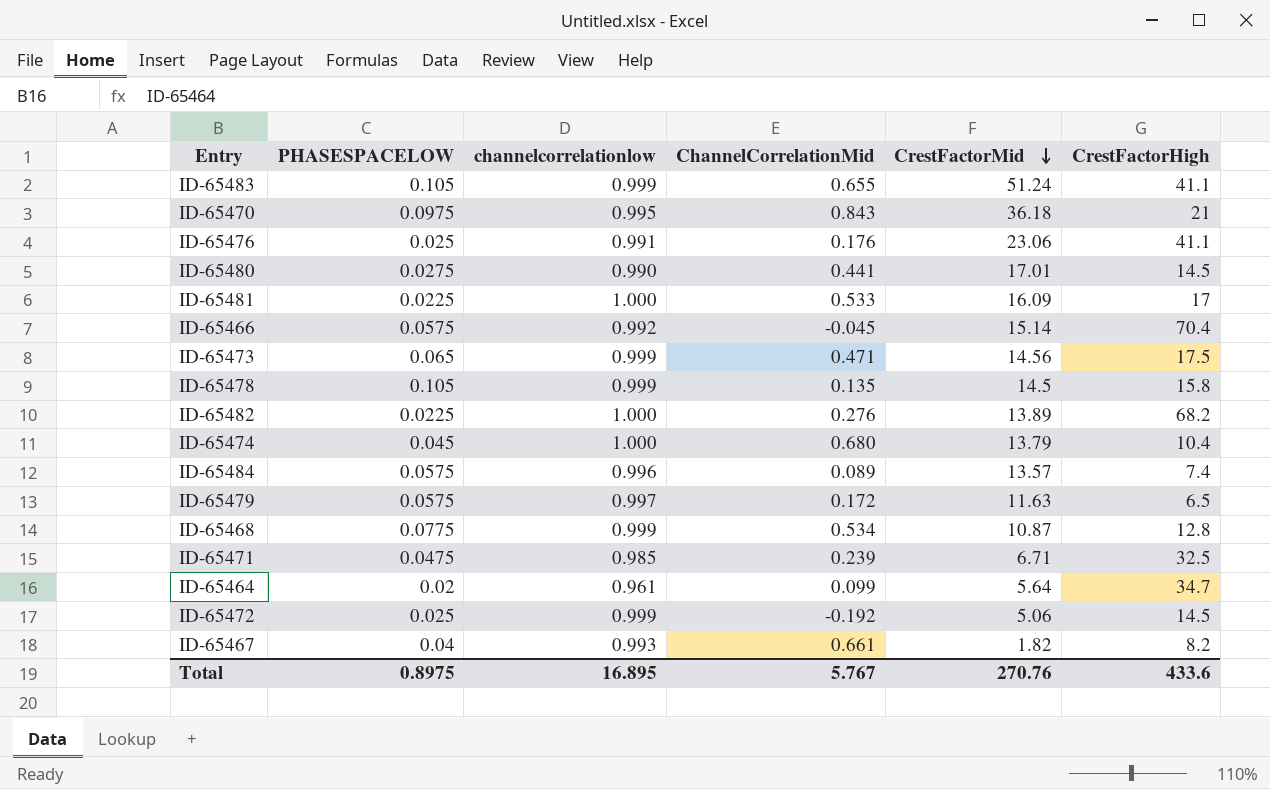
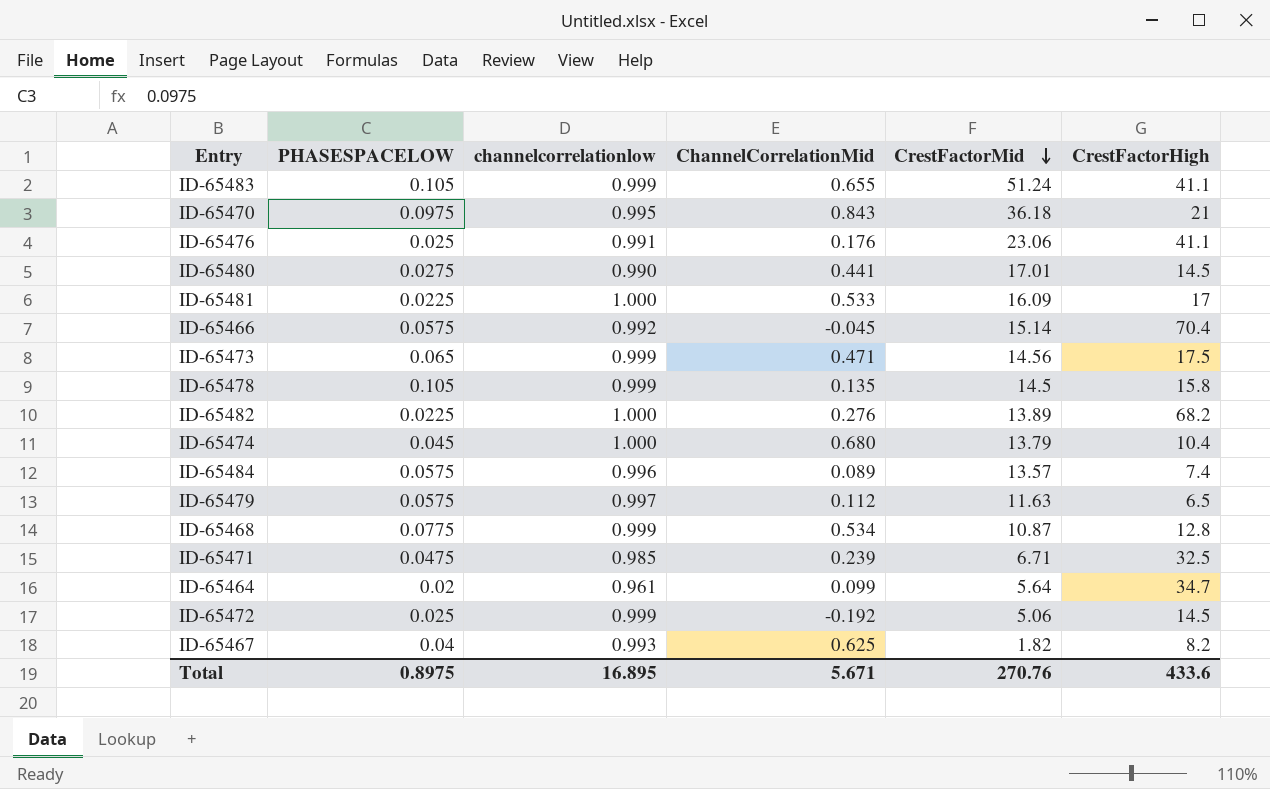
ID-65479 | ChannelCorrelationMid: 0.172 -> 0.112
ID-65467 | ChannelCorrelationMid: 0.661 -> 0.625
Total | ChannelCorrelationMid: 5.767 -> 5.671

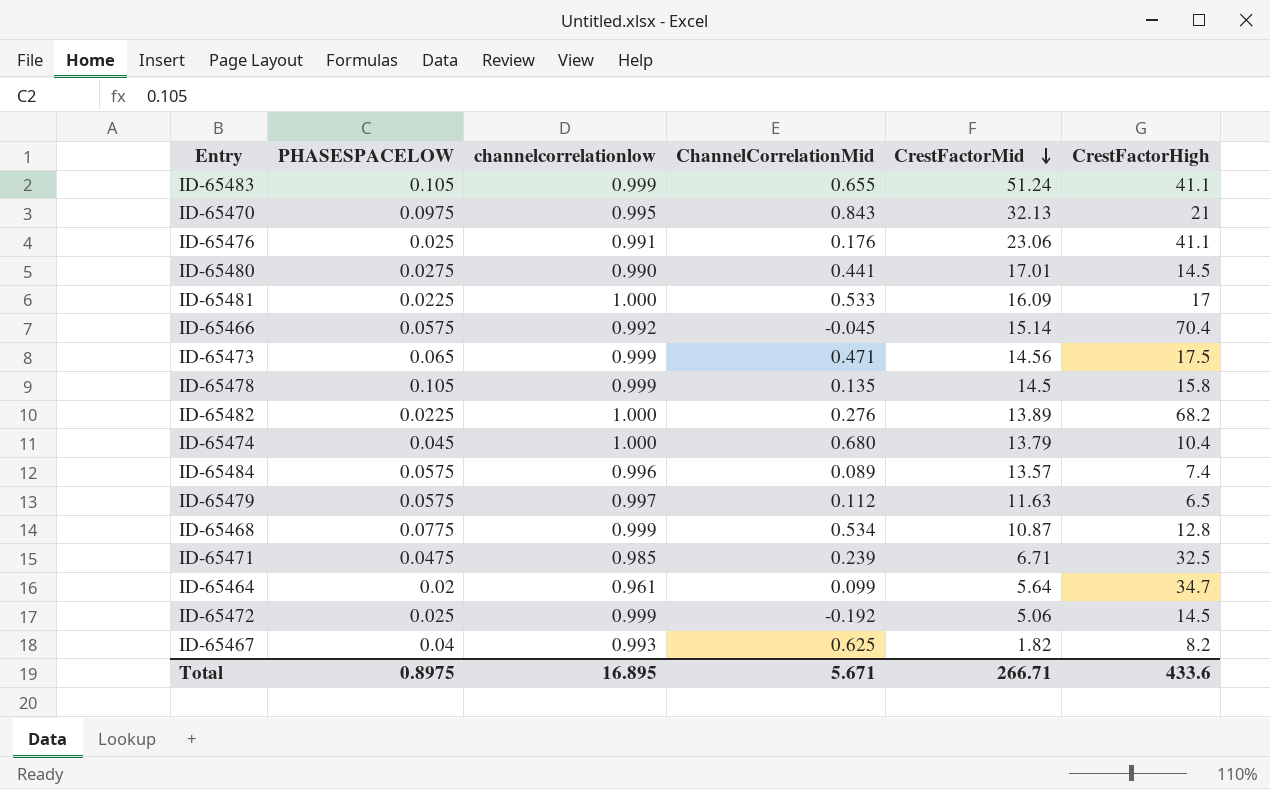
ID-65470 | CrestFactorMid: 36.18 -> 32.13
Total | CrestFactorMid: 270.76 -> 266.71

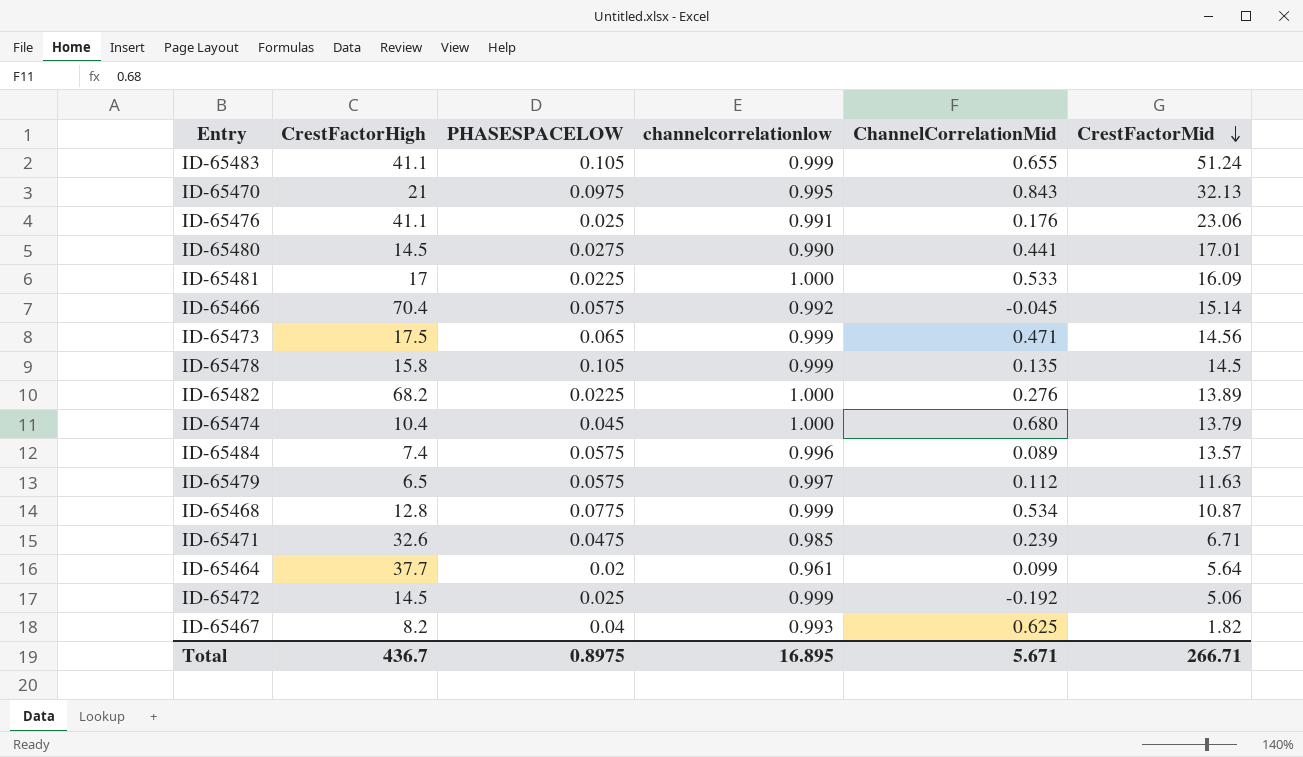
column CrestFactorHigh | position: 6 -> 2
ID-65471 | CrestFactorHigh: 32.5 -> 32.6
ID-65464 | CrestFactorHigh: 34.7 -> 37.7
Total | CrestFactorHigh: 433.6 -> 436.7

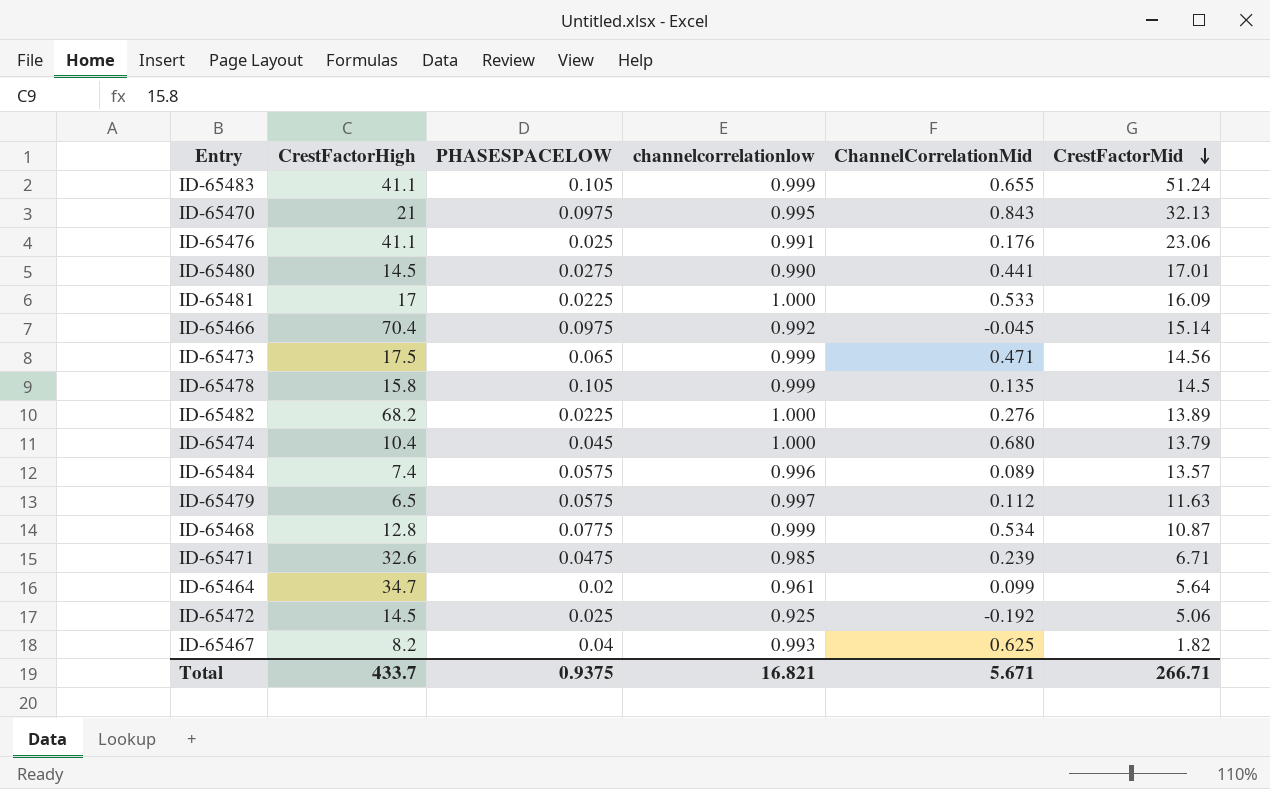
ID-65466 | PHASESPACELOW: 0.0575 -> 0.0975
ID-65464 | CrestFactorHigh: 37.7 -> 34.7
ID-65472 | channelcorrelationlow: 0.999 -> 0.925
Total | CrestFactorHigh: 436.7 -> 433.7
Total | PHASESPACELOW: 0.8975 -> 0.9375
Total | channelcorrelationlow: 16.895 -> 16.821

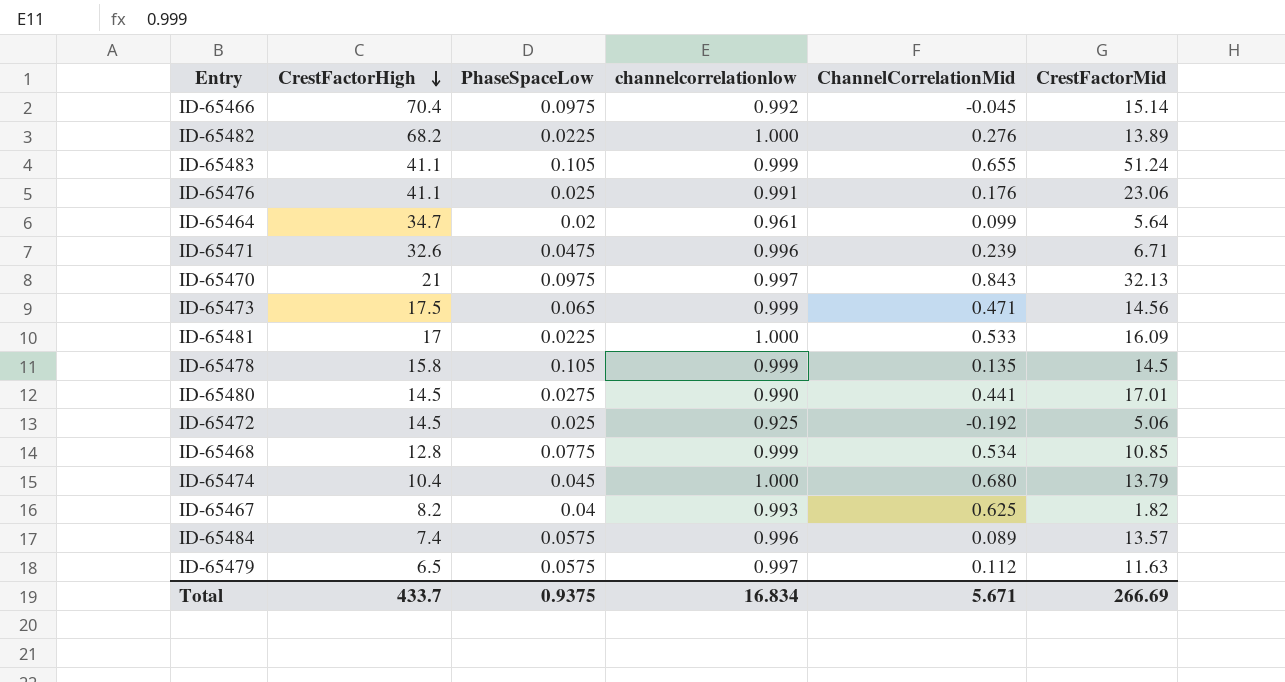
row order: CrestFactorMid descending -> CrestFactorHigh descending
column name: PHASESPACELOW -> PhaseSpaceLow
ID-65471 | channelcorrelationlow: 0.985 -> 0.996
ID-65470 | channelcorrelationlow: 0.995 -> 0.997
ID-65468 | CrestFactorMid: 10.87 -> 10.85
Total | channelcorrelationlow: 16.821 -> 16.834
Total | CrestFactorMid: 266.71 -> 266.69

